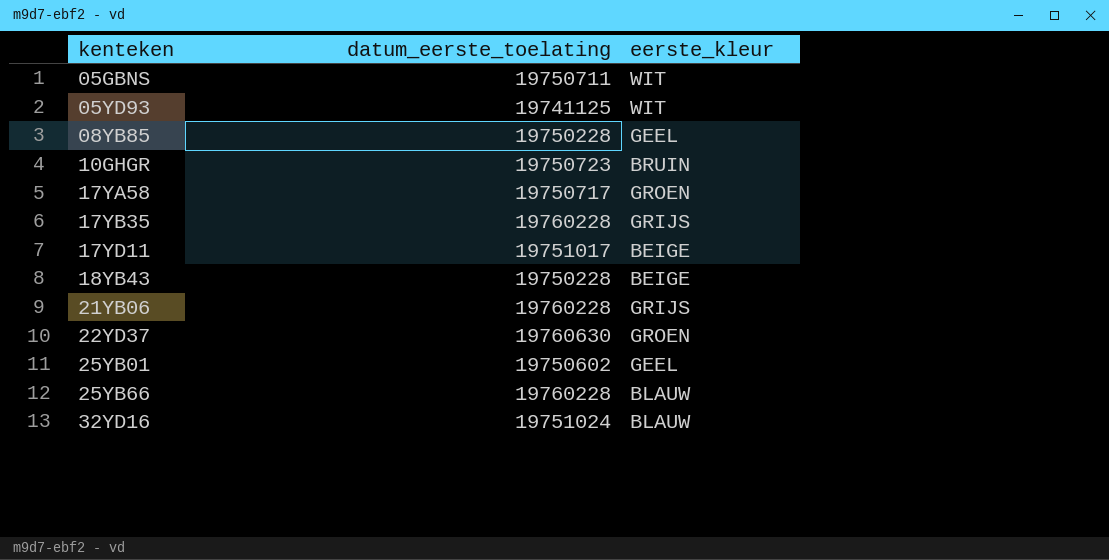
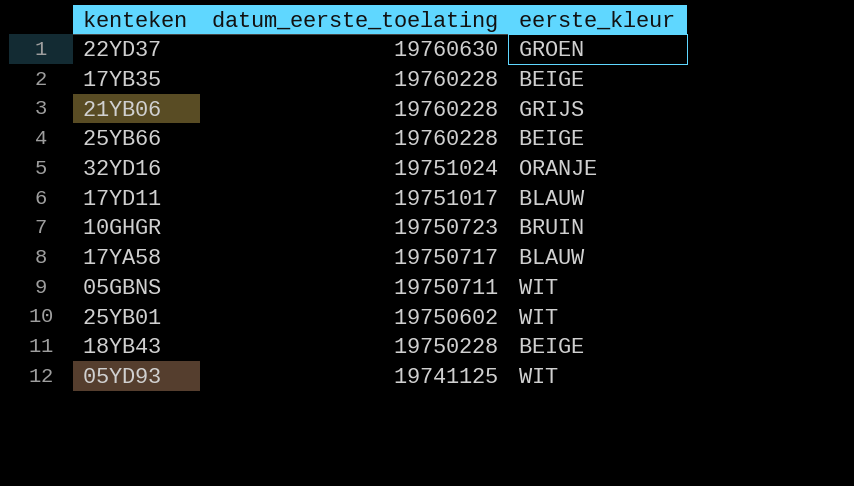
row order: kenteken ascending -> datum_eerste_toelating descending
row 08YB85: 19750228 | GEEL -> none
17YB35 | eerste_kleur: GRIJS -> BEIGE
25YB66 | eerste_kleur: BLAUW -> BEIGE
32YD16 | eerste_kleur: BLAUW -> ORANJE
17YD11 | eerste_kleur: BEIGE -> BLAUW
17YA58 | eerste_kleur: GROEN -> BLAUW
25YB01 | eerste_kleur: GEEL -> WIT

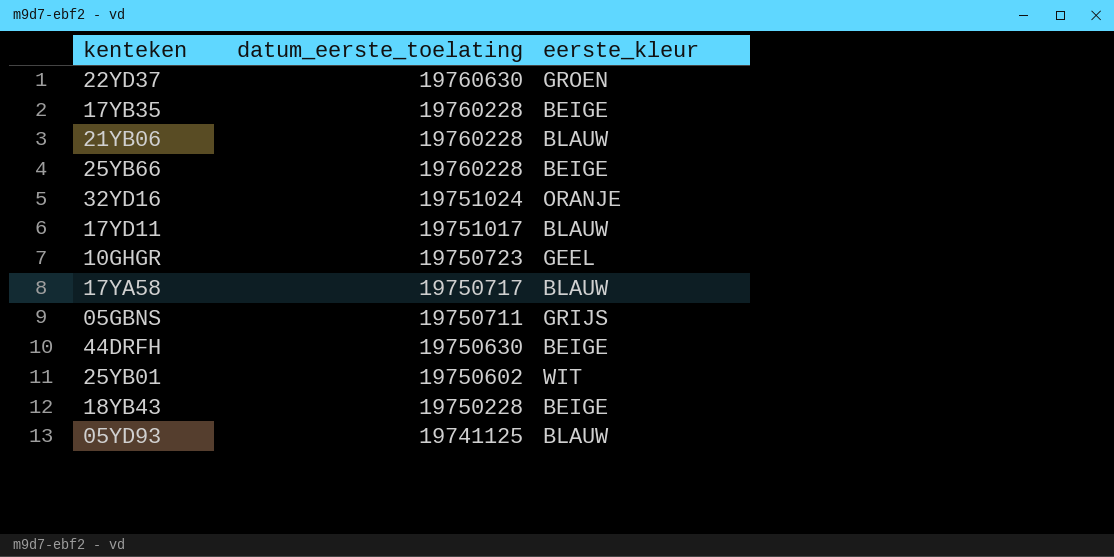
21YB06 | eerste_kleur: GRIJS -> BLAUW
10GHGR | eerste_kleur: BRUIN -> GEEL
05GBNS | eerste_kleur: WIT -> GRIJS
row 44DRFH: none -> 19750630 | BEIGE
05YD93 | eerste_kleur: WIT -> BLAUW

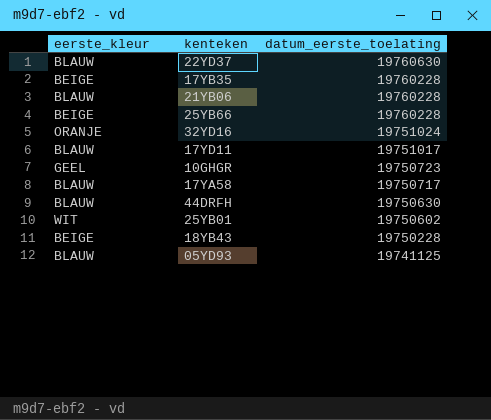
column eerste_kleur | position: 3 -> 1
row 05GBNS: 19750711 | GRIJS -> none
22YD37 | eerste_kleur: GROEN -> BLAUW
44DRFH | eerste_kleur: BEIGE -> BLAUW

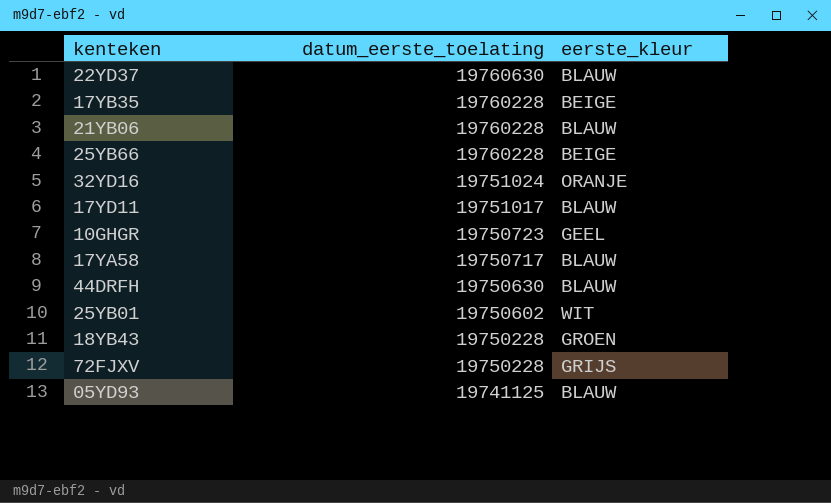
column eerste_kleur | position: 1 -> 3
18YB43 | eerste_kleur: BEIGE -> GROEN
row 72FJXV: none -> 19750228 | GRIJS

